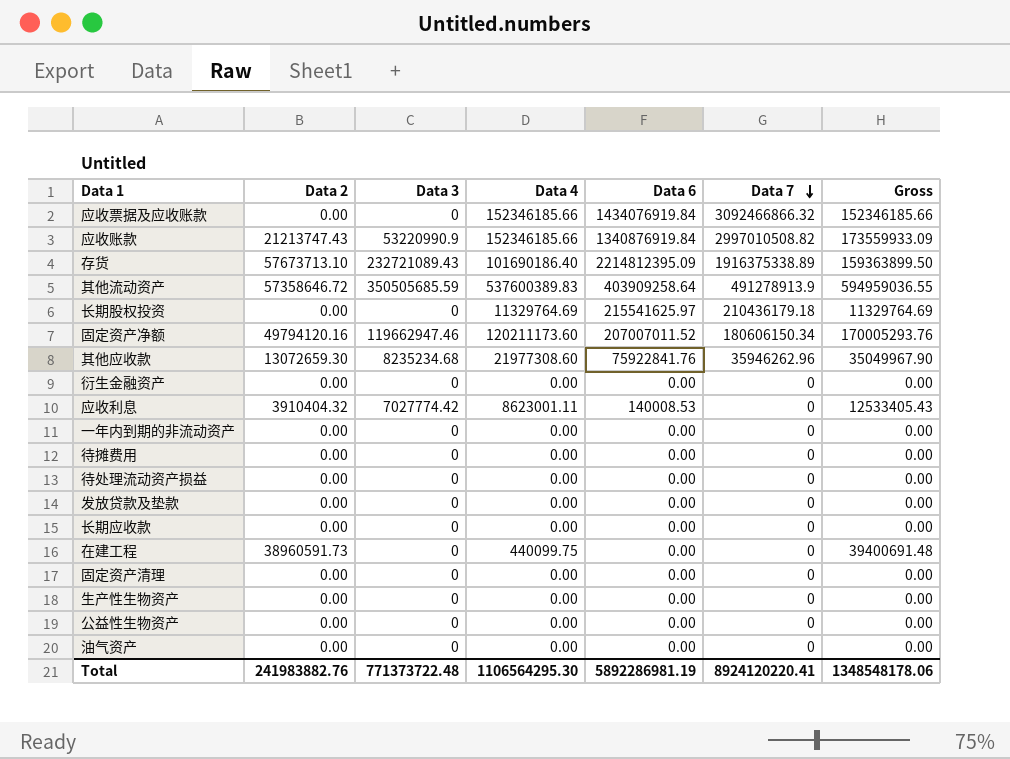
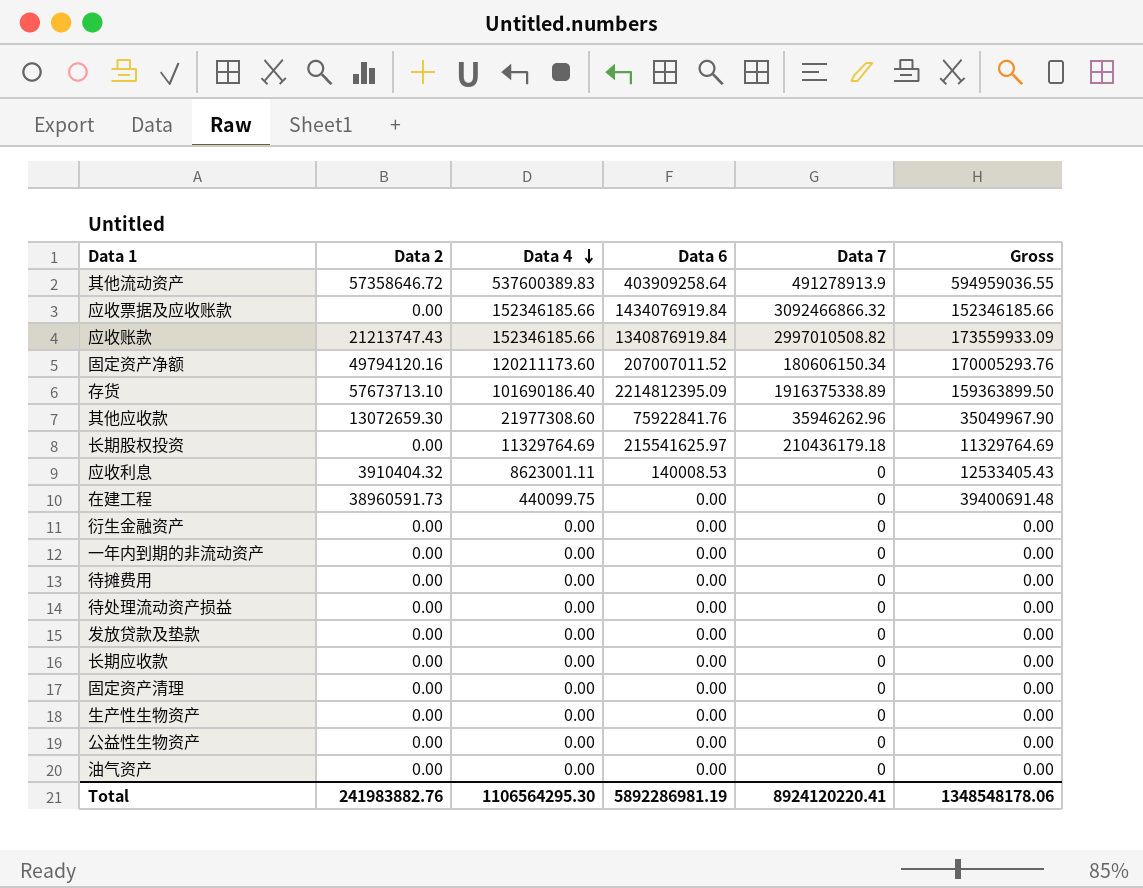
row order: Data 7 descending -> Data 4 descending
column Data 3 | position: 3 -> none

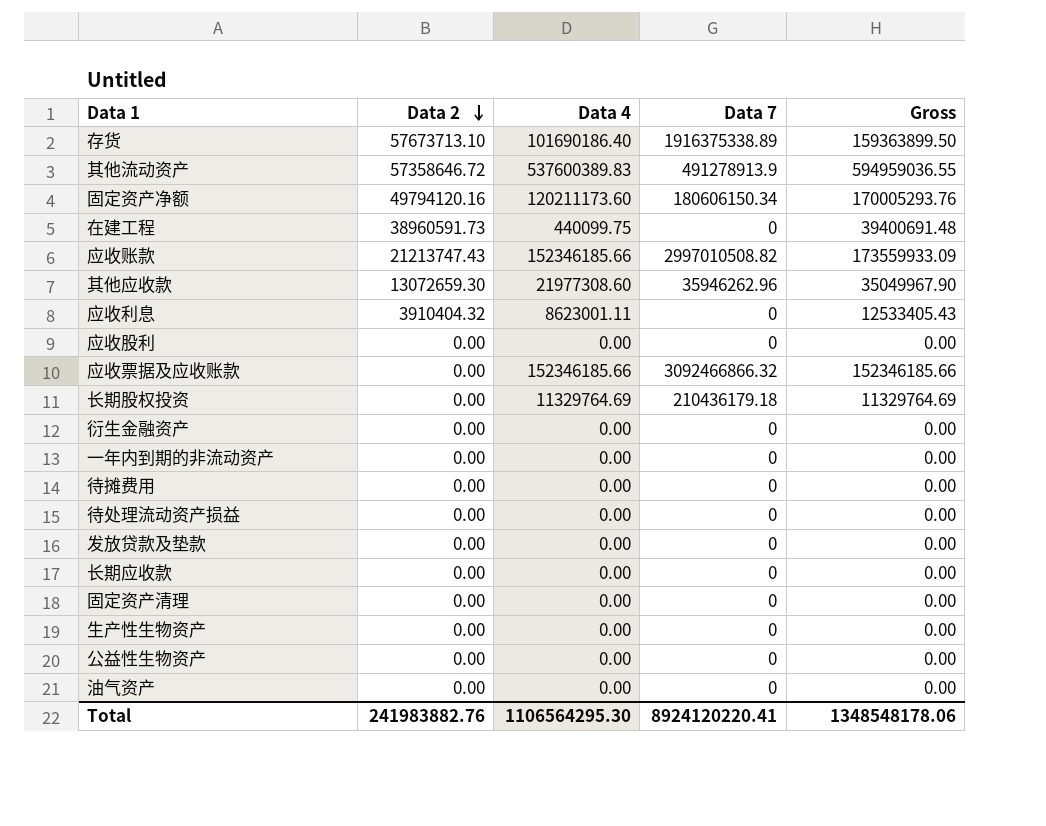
row order: Data 4 descending -> Data 2 descending
column Data 6 | position: 4 -> none
row 应收股利: none -> 0.00 | 0.00 | 0 | 0.00

